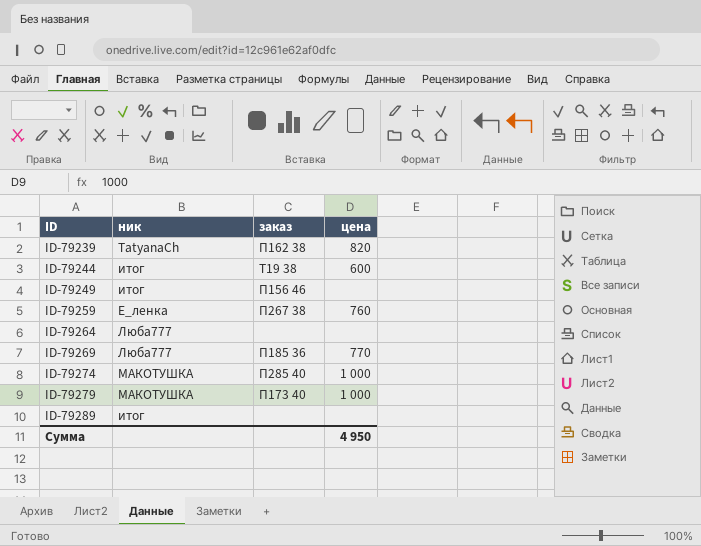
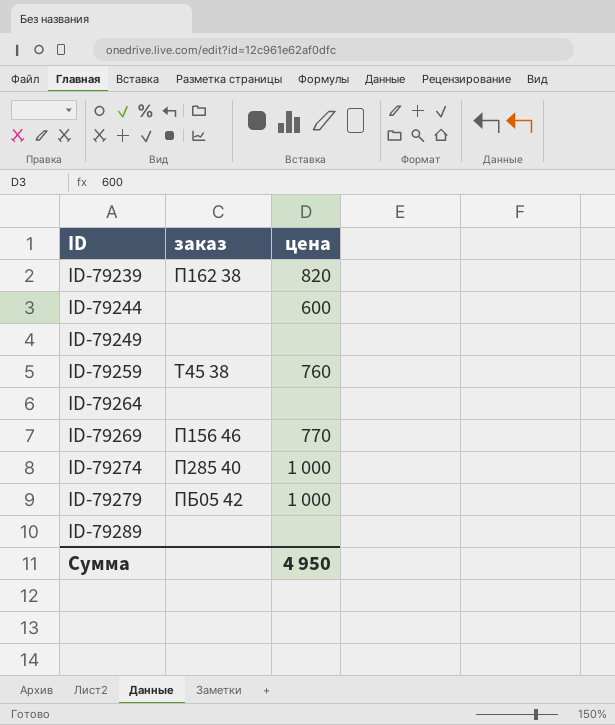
column ник | position: 2 -> none
ID-79244 | заказ: Т19 38 -> none
ID-79249 | заказ: П156 46 -> none
ID-79259 | заказ: П267 38 -> Т45 38
ID-79269 | заказ: П185 36 -> П156 46
ID-79279 | заказ: П173 40 -> ПБ05 42

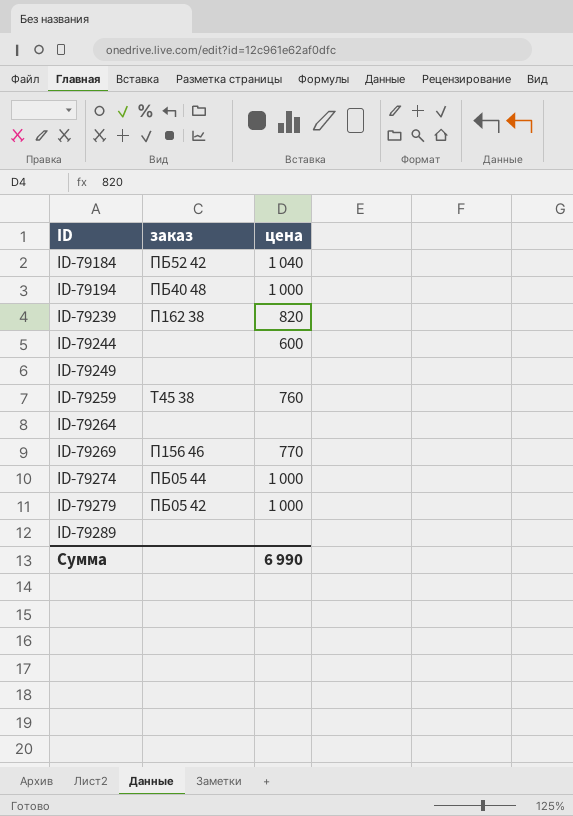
row ID-79184: none -> ПБ52 42 | 1 040
row ID-79194: none -> ПБ40 48 | 1 000
ID-79274 | заказ: П285 40 -> ПБ05 44
Сумма | цена: 4 950 -> 6 990

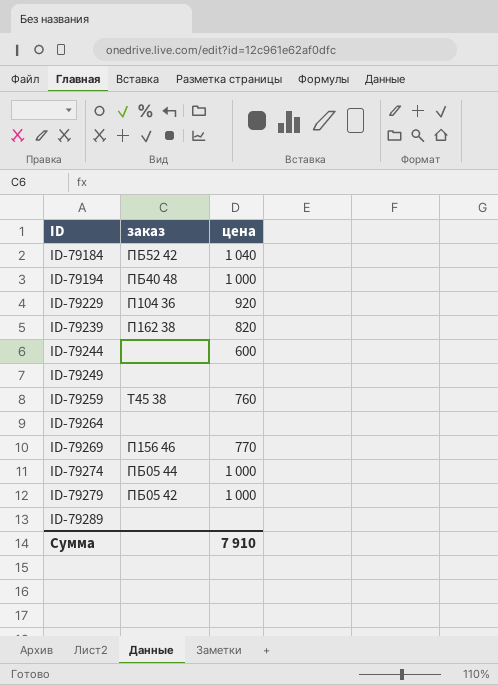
row ID-79229: none -> П104 36 | 920
Сумма | цена: 6 990 -> 7 910

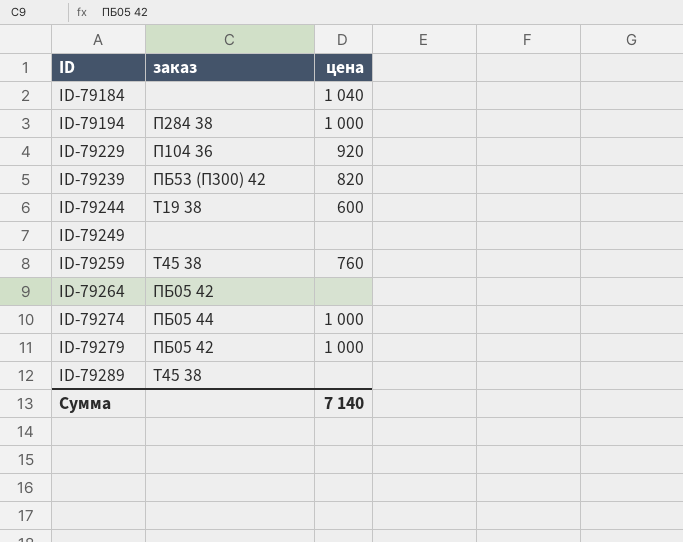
row ID-79269: П156 46 | 770 -> none
ID-79184 | заказ: ПБ52 42 -> none
ID-79194 | заказ: ПБ40 48 -> П284 38
ID-79239 | заказ: П162 38 -> ПБ53 (П300) 42
ID-79244 | заказ: none -> Т19 38
ID-79264 | заказ: none -> ПБ05 42
ID-79289 | заказ: none -> Т45 38
Сумма | цена: 7 910 -> 7 140

